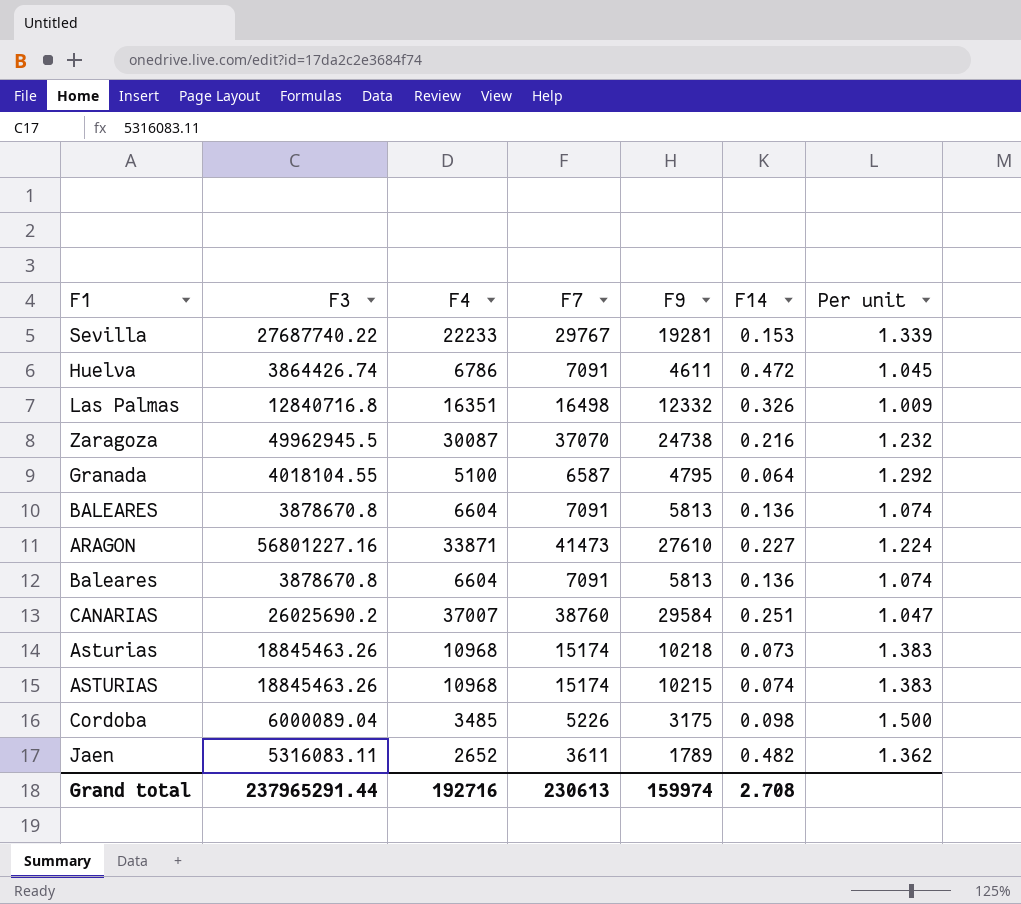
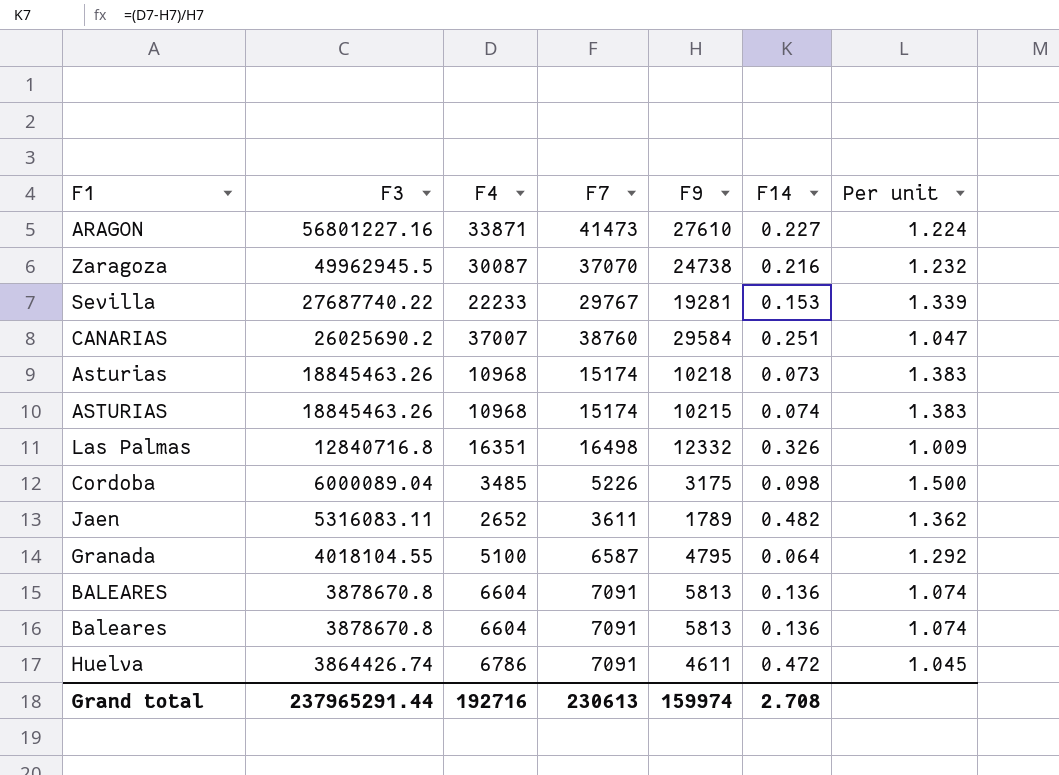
row order: none -> F3 descending

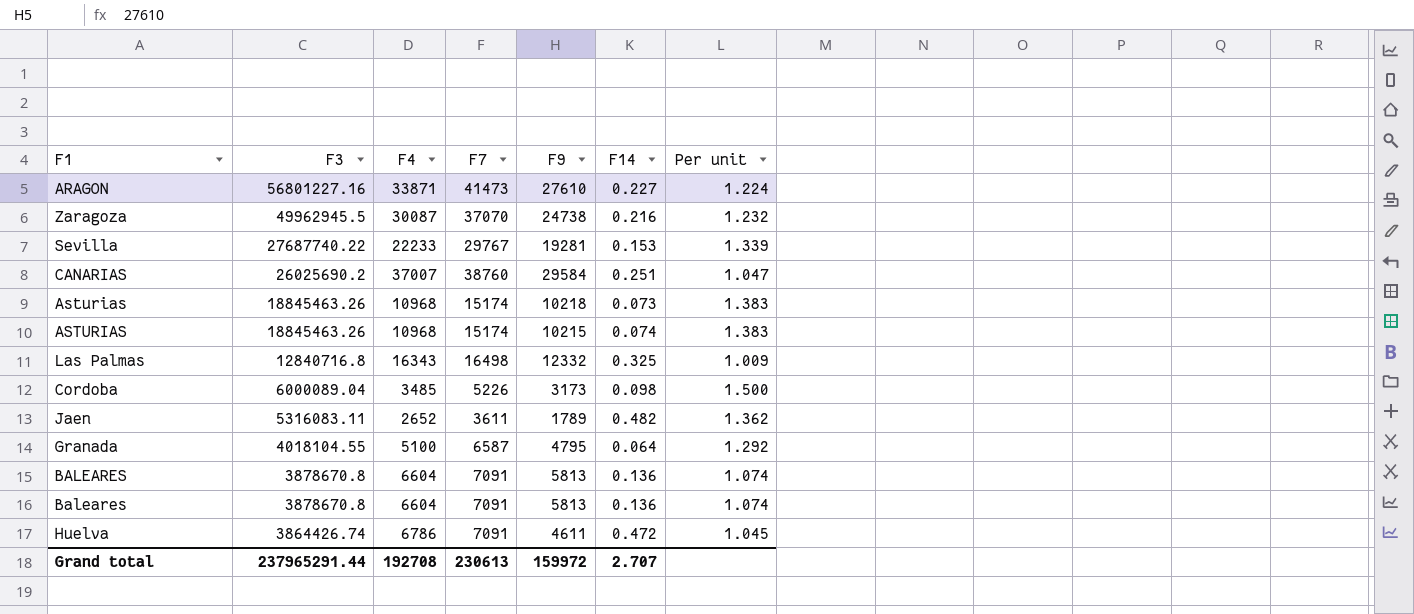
Las Palmas | F4: 16351 -> 16343
Las Palmas | F14: 0.326 -> 0.325
Cordoba | F9: 3175 -> 3173
Grand total | F4: 192716 -> 192708
Grand total | F9: 159974 -> 159972
Grand total | F14: 2.708 -> 2.707

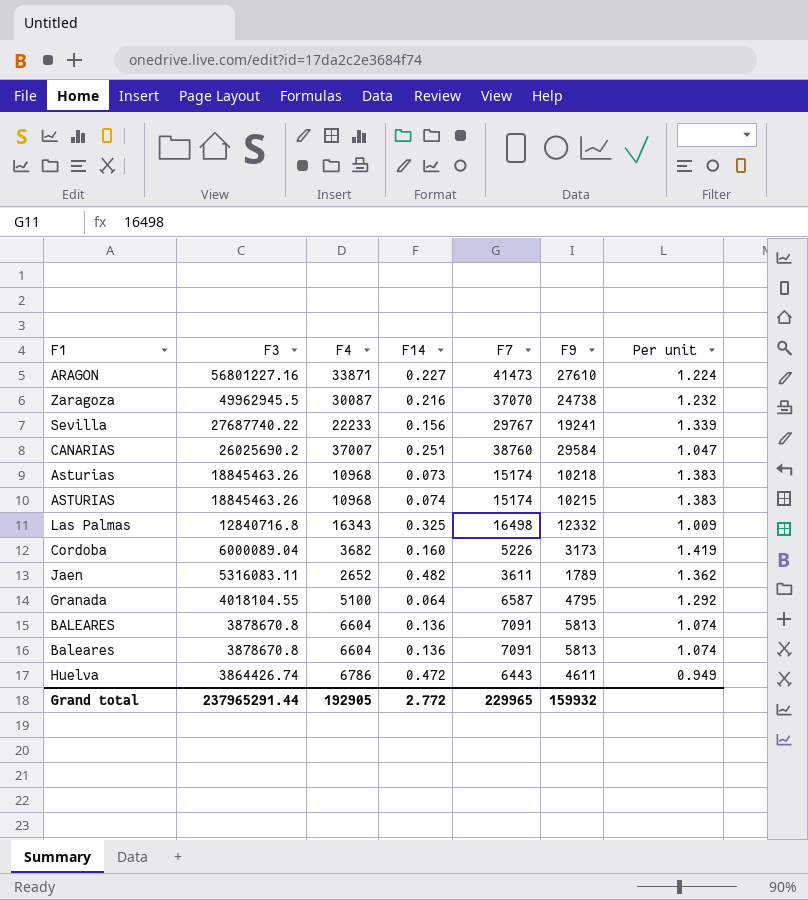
column F14 | position: 6 -> 4
Sevilla | F14: 0.153 -> 0.156
Sevilla | F9: 19281 -> 19241
Cordoba | F4: 3485 -> 3682
Cordoba | F14: 0.098 -> 0.160
Cordoba | Per unit: 1.500 -> 1.419
Huelva | F7: 7091 -> 6443
Huelva | Per unit: 1.045 -> 0.949
Grand total | F4: 192708 -> 192905
Grand total | F14: 2.707 -> 2.772
Grand total | F7: 230613 -> 229965
Grand total | F9: 159972 -> 159932

